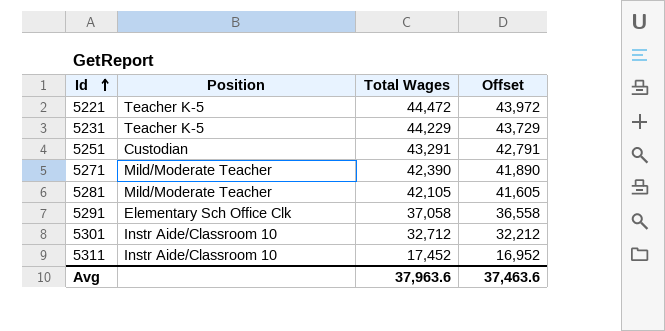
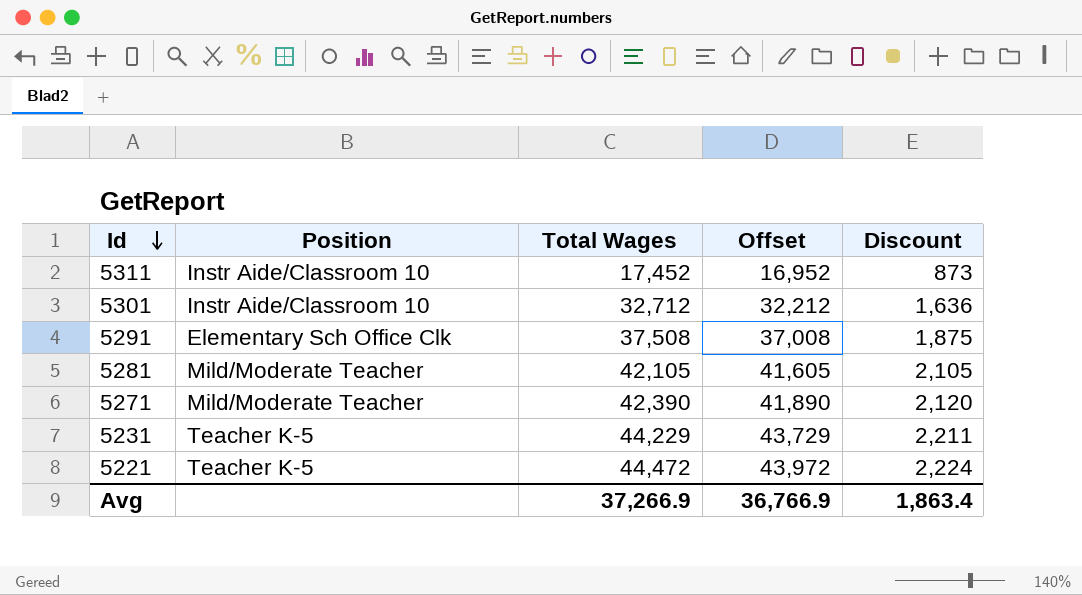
row order: Id ascending -> Id descending
column Discount | formula: none -> [Total Wages] * 0.05
row 5251: Custodian | 43,291 | 42,791 -> none
5291 | Total Wages: 37,058 -> 37,508
5291 | Offset: 36,558 -> 37,008
Avg | Total Wages: 37,963.6 -> 37,266.9
Avg | Offset: 37,463.6 -> 36,766.9

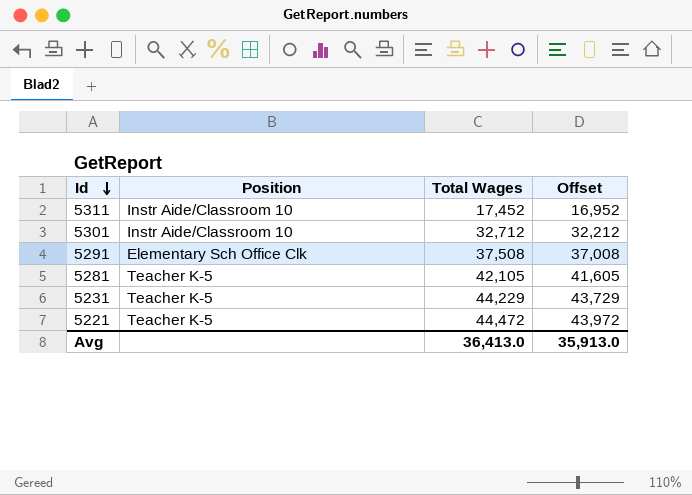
column Discount | formula: [Total Wages] * 0.05 -> none
row 5271: Mild/Moderate Teacher | 42,390 | 41,890 | 2,120 -> none
5281 | Position: Mild/Moderate Teacher -> Teacher K-5
Avg | Total Wages: 37,266.9 -> 36,413.0
Avg | Offset: 36,766.9 -> 35,913.0

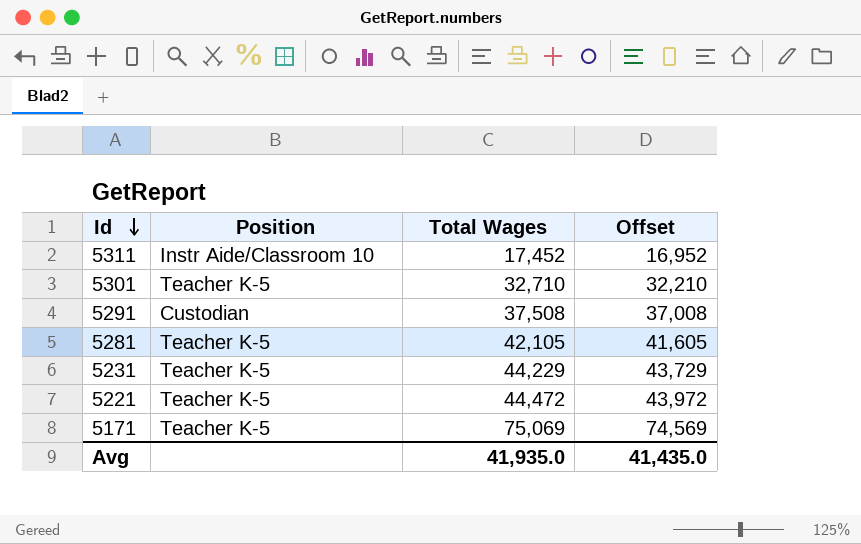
5301 | Position: Instr Aide/Classroom 10 -> Teacher K-5
5301 | Total Wages: 32,712 -> 32,710
5301 | Offset: 32,212 -> 32,210
5291 | Position: Elementary Sch Office Clk -> Custodian
row 5171: none -> Teacher K-5 | 75,069 | 74,569
Avg | Total Wages: 36,413.0 -> 41,935.0
Avg | Offset: 35,913.0 -> 41,435.0

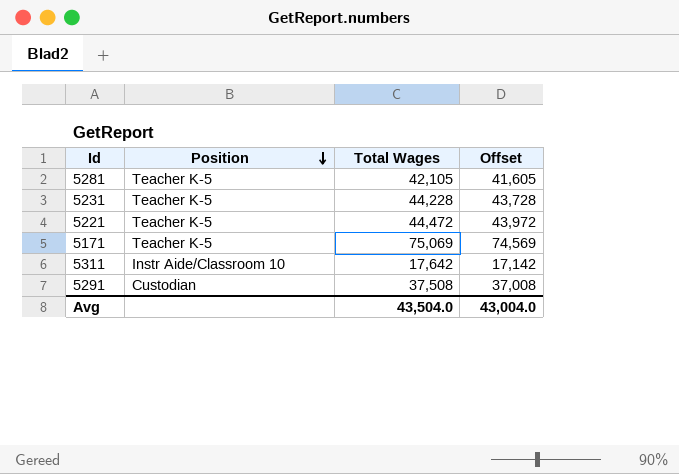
row order: Id descending -> Position descending
row 5301: Teacher K-5 | 32,710 | 32,210 -> none
5231 | Total Wages: 44,229 -> 44,228
5231 | Offset: 43,729 -> 43,728
5311 | Total Wages: 17,452 -> 17,642
5311 | Offset: 16,952 -> 17,142
Avg | Total Wages: 41,935.0 -> 43,504.0
Avg | Offset: 41,435.0 -> 43,004.0

